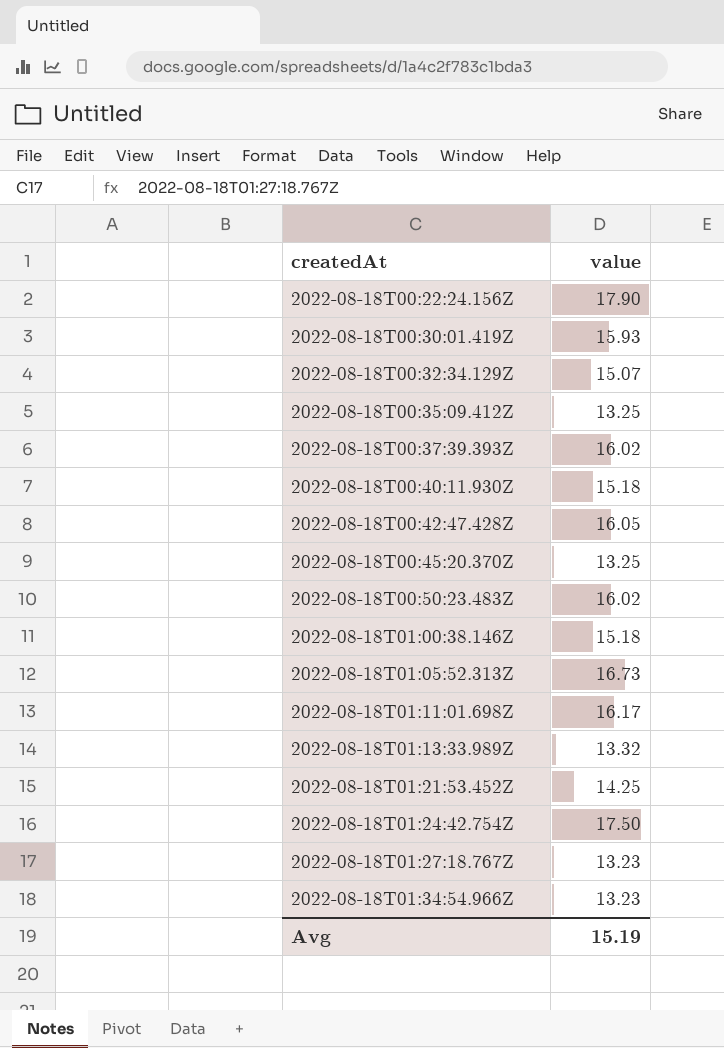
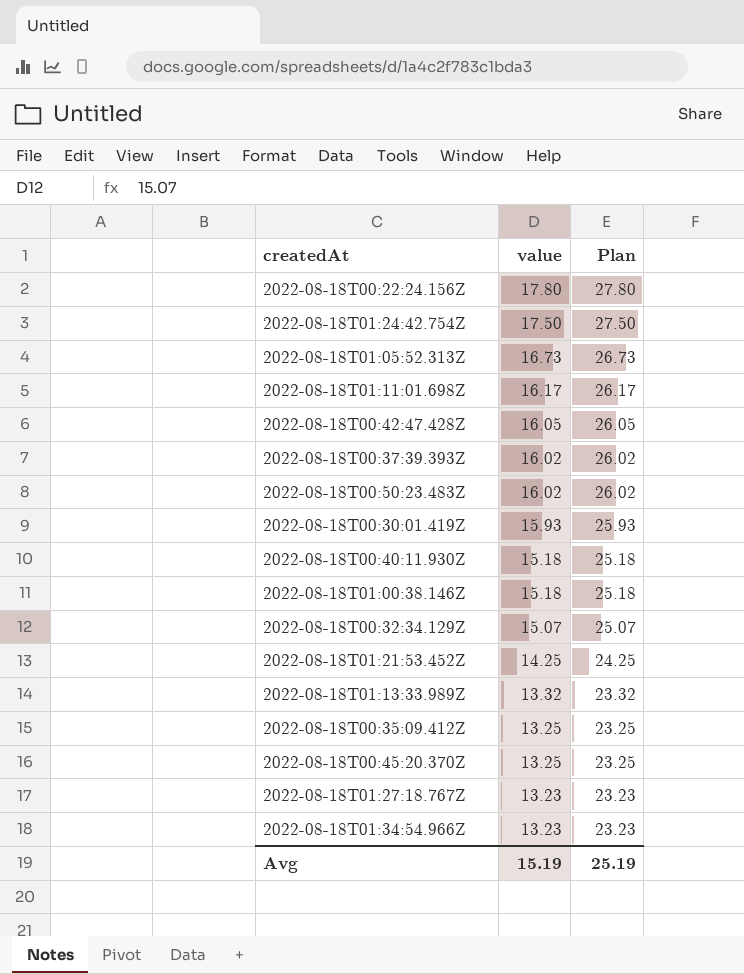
row order: createdAt ascending -> value descending
column Plan | formula: none -> [value] + 10
2022-08-18T00:22:24.156Z | value: 17.90 -> 17.80

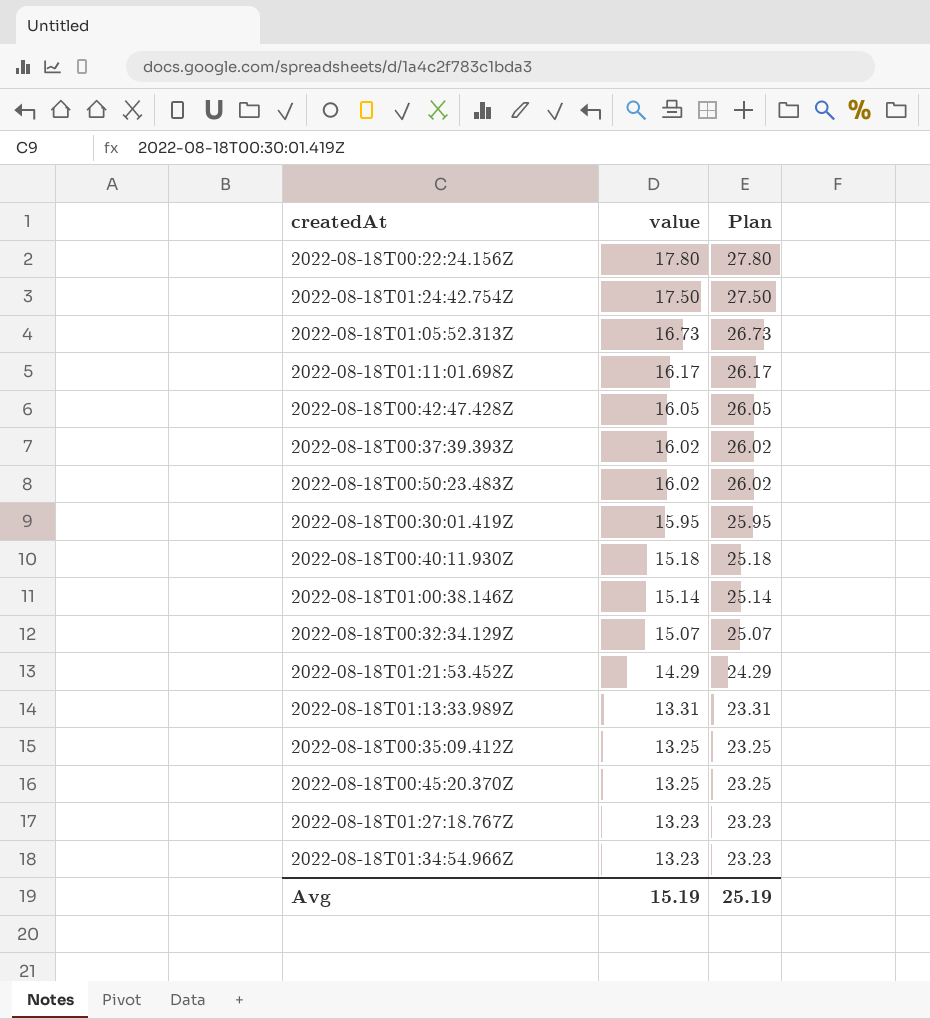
2022-08-18T00:30:01.419Z | value: 15.93 -> 15.95
2022-08-18T00:30:01.419Z | Plan: 25.93 -> 25.95
2022-08-18T01:00:38.146Z | value: 15.18 -> 15.14
2022-08-18T01:00:38.146Z | Plan: 25.18 -> 25.14
2022-08-18T01:21:53.452Z | value: 14.25 -> 14.29
2022-08-18T01:21:53.452Z | Plan: 24.25 -> 24.29
2022-08-18T01:13:33.989Z | value: 13.32 -> 13.31
2022-08-18T01:13:33.989Z | Plan: 23.32 -> 23.31

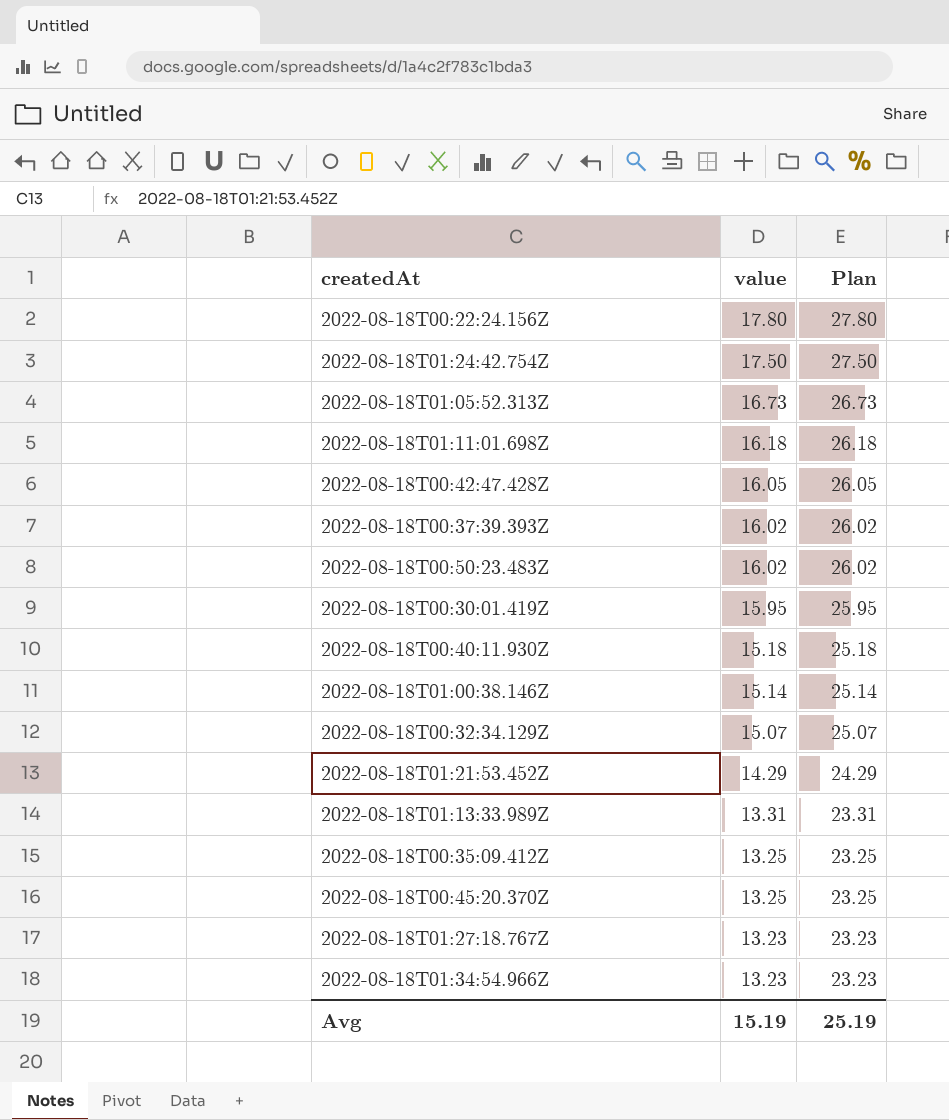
2022-08-18T01:11:01.698Z | value: 16.17 -> 16.18
2022-08-18T01:11:01.698Z | Plan: 26.17 -> 26.18

